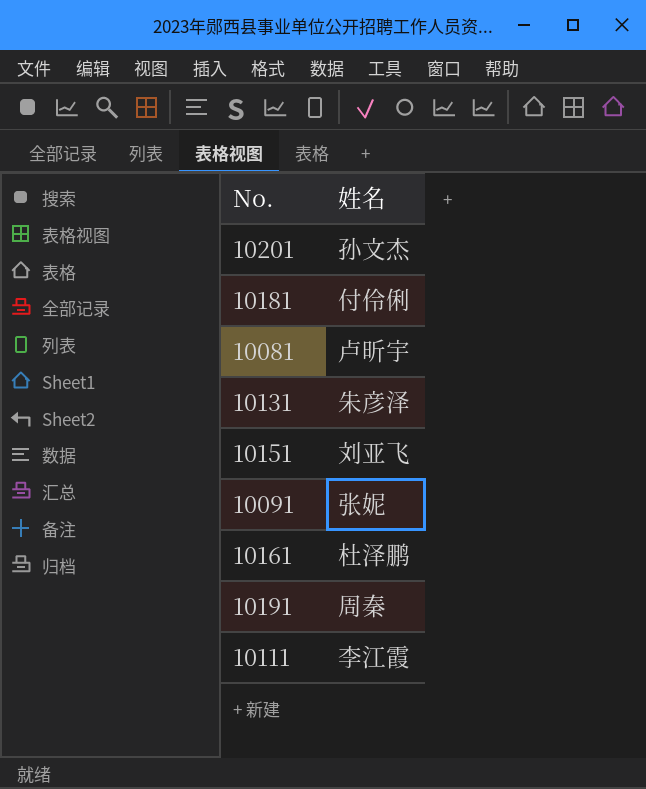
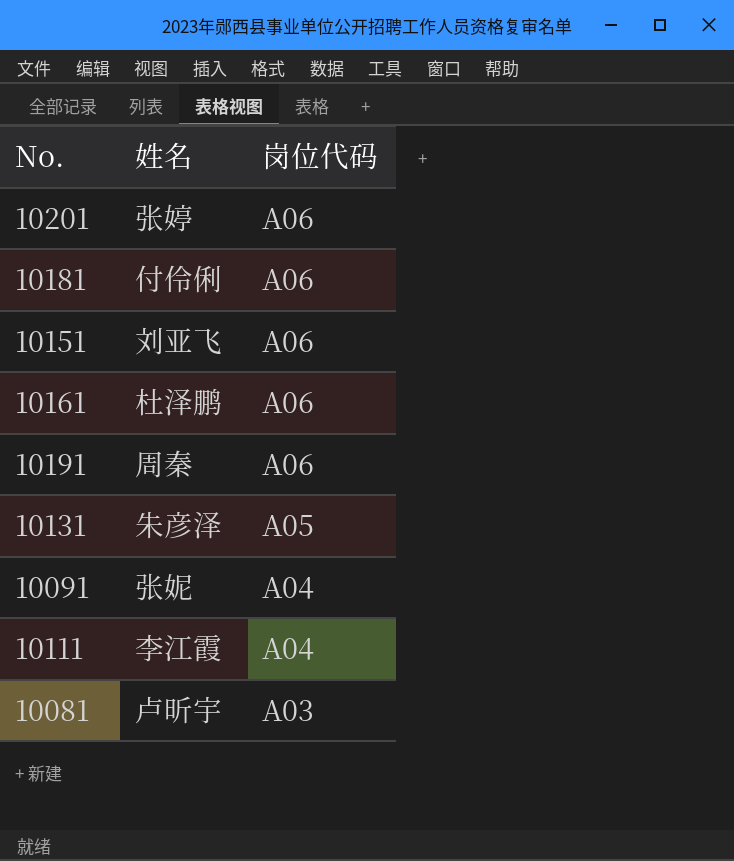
row order: none -> 岗位代码 descending
column 岗位代码 | position: none -> 3
10201 | 姓名: 孙文杰 -> 张婷

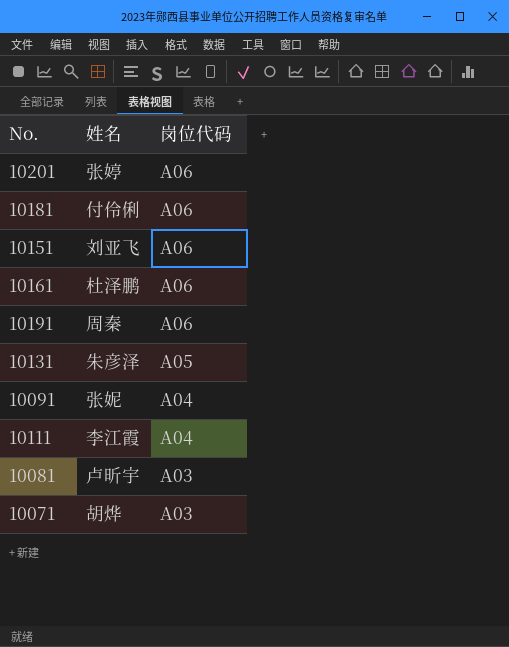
row 10071: none -> 胡烨 | A03

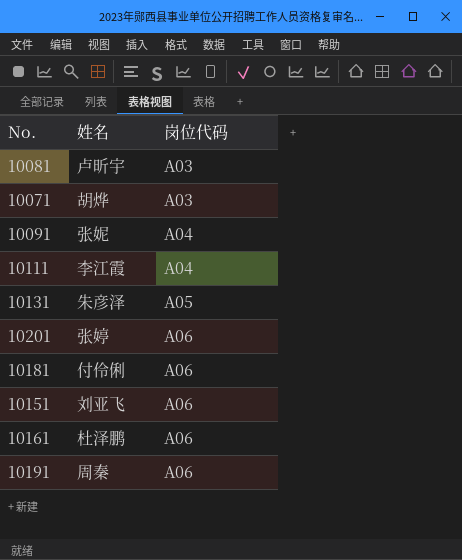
row order: 岗位代码 descending -> 岗位代码 ascending

